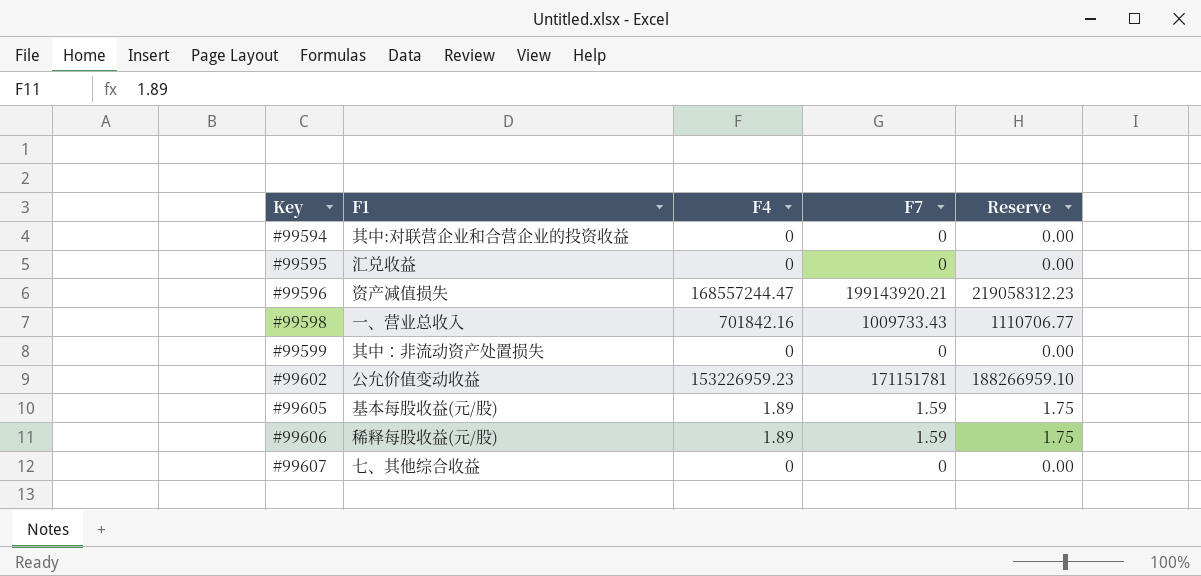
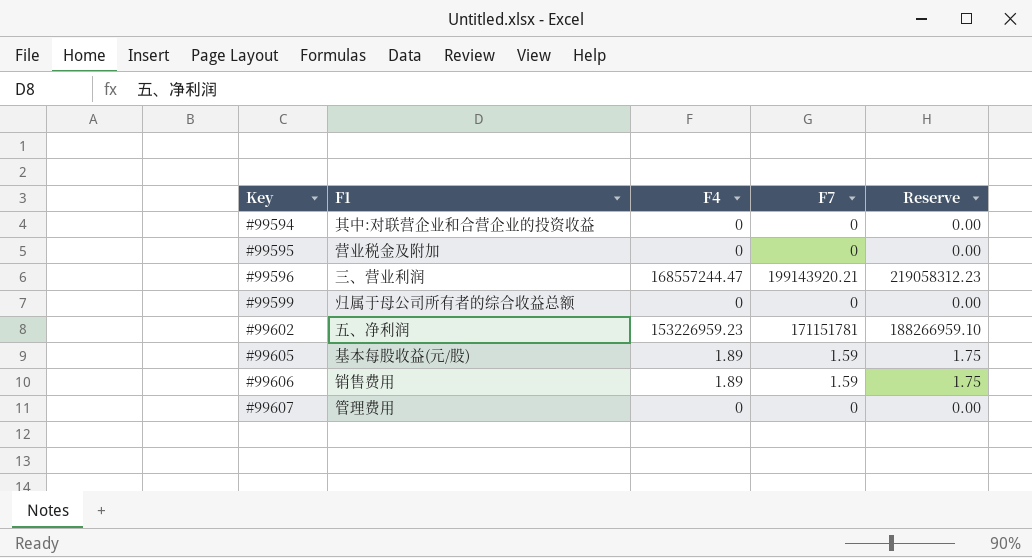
row #99598: 一、营业总收入 | 701842.16 | 1009733.43 | 1110706.77 -> none
#99595 | F1: 汇兑收益 -> 营业税金及附加
#99596 | F1: 资产减值损失 -> 三、营业利润
#99599 | F1: 其中：非流动资产处置损失 -> 归属于母公司所有者的综合收益总额
#99602 | F1: 公允价值变动收益 -> 五、净利润
#99606 | F1: 稀释每股收益(元/股) -> 销售费用
#99607 | F1: 七、其他综合收益 -> 管理费用

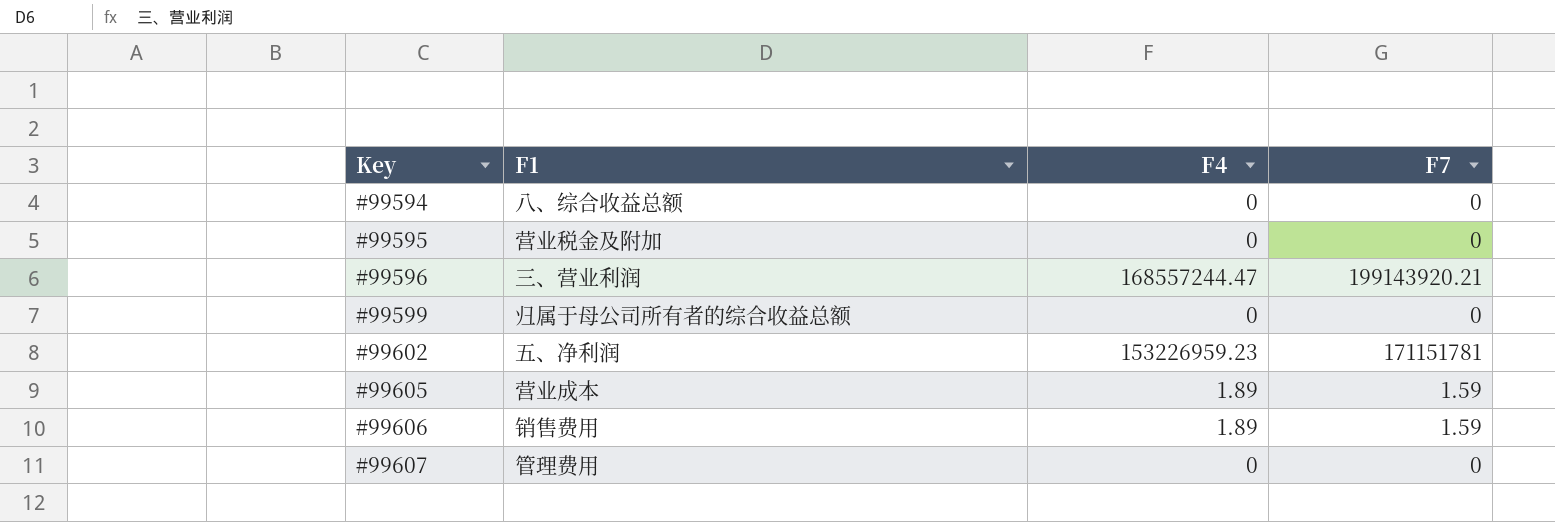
column Reserve | formula: [F7] * 1.1 -> none
#99594 | F1: 其中:对联营企业和合营企业的投资收益 -> 八、综合收益总额
#99605 | F1: 基本每股收益(元/股) -> 营业成本

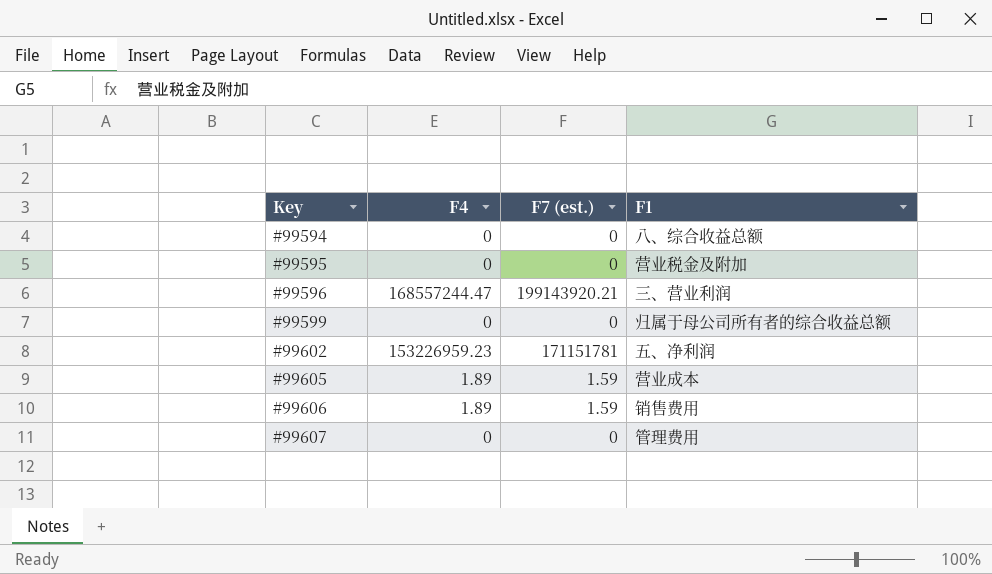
column name: F7 -> F7 (est.)
column F1 | position: 2 -> 4

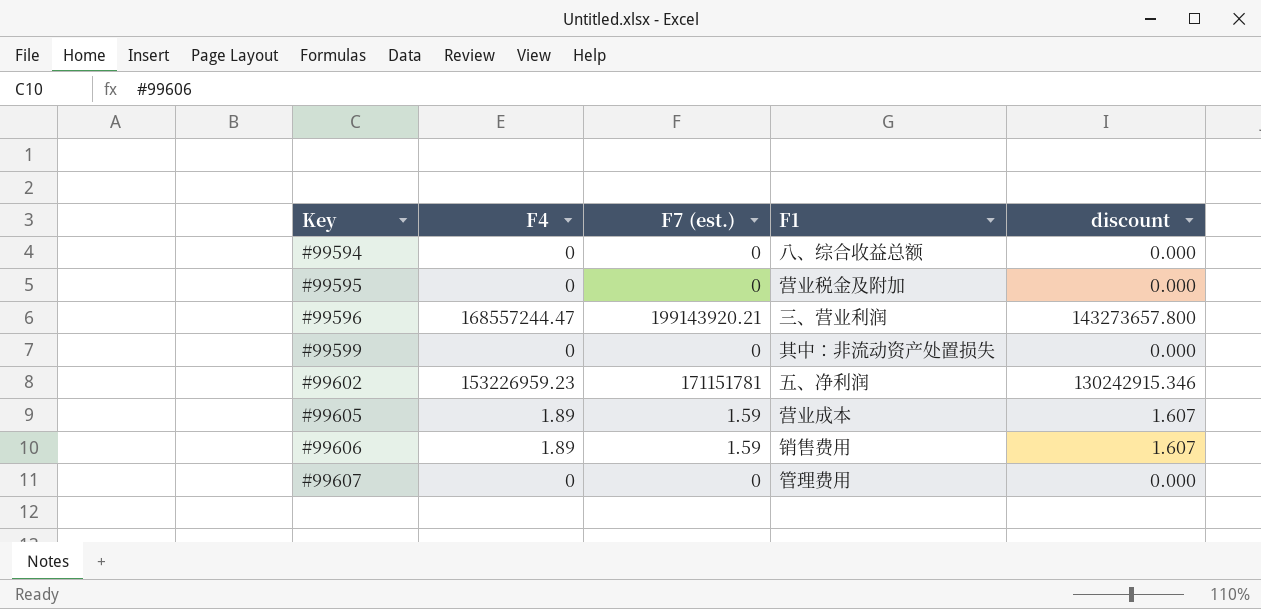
column discount | formula: none -> [F4] * 0.85
#99599 | F1: 归属于母公司所有者的综合收益总额 -> 其中：非流动资产处置损失

